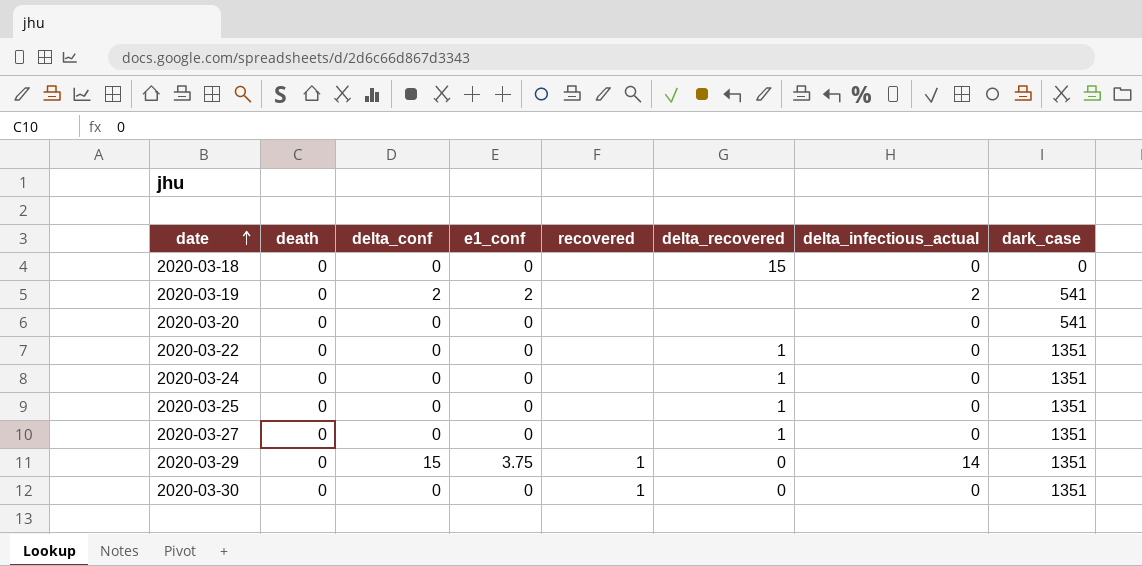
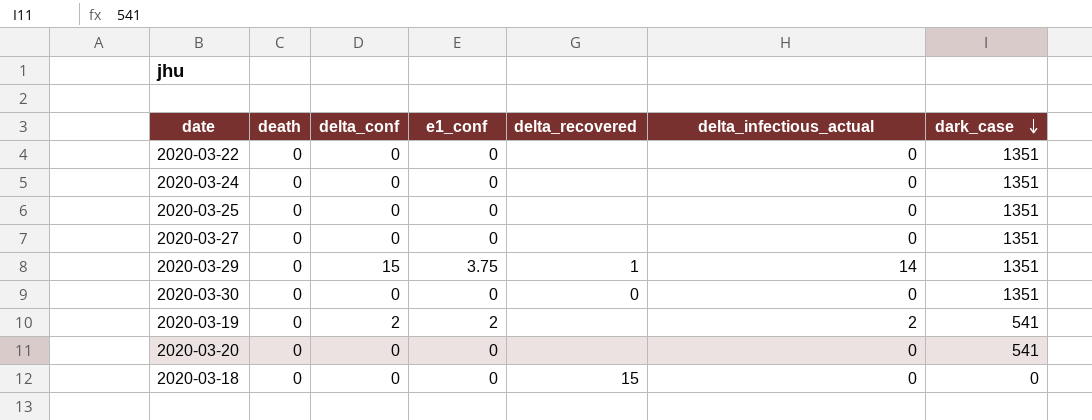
row order: date ascending -> dark_case descending
column recovered | position: 5 -> none
2020-03-22 | delta_recovered: 1 -> none
2020-03-24 | delta_recovered: 1 -> none
2020-03-25 | delta_recovered: 1 -> none
2020-03-27 | delta_recovered: 1 -> none
2020-03-29 | delta_recovered: 0 -> 1

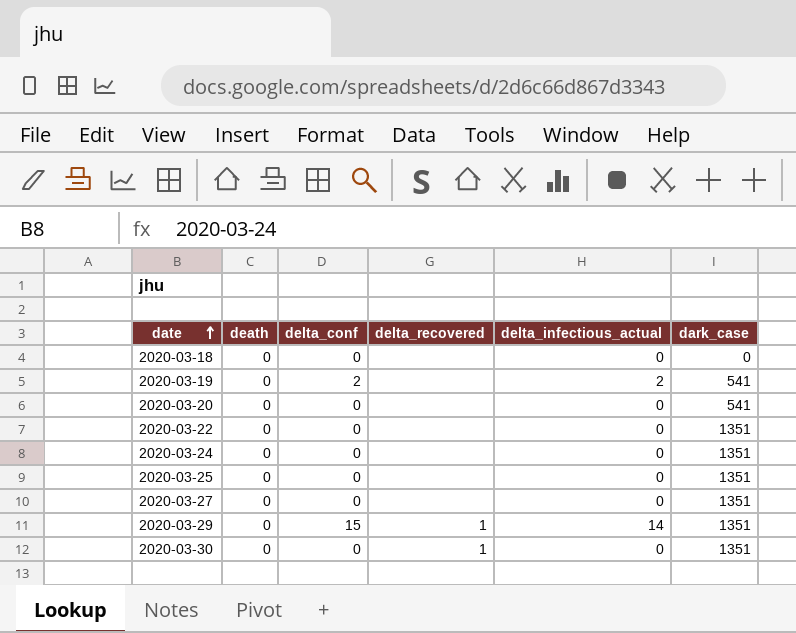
row order: dark_case descending -> date ascending
column e1_conf | position: 4 -> none
2020-03-18 | delta_recovered: 15 -> none
2020-03-30 | delta_recovered: 0 -> 1

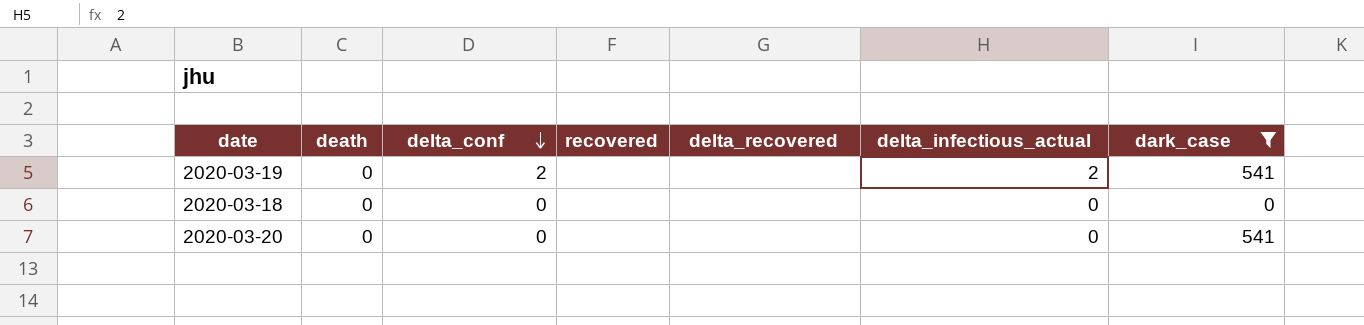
filter: none -> dark_case != 1351
row order: date ascending -> delta_conf descending
column recovered | position: none -> 4

